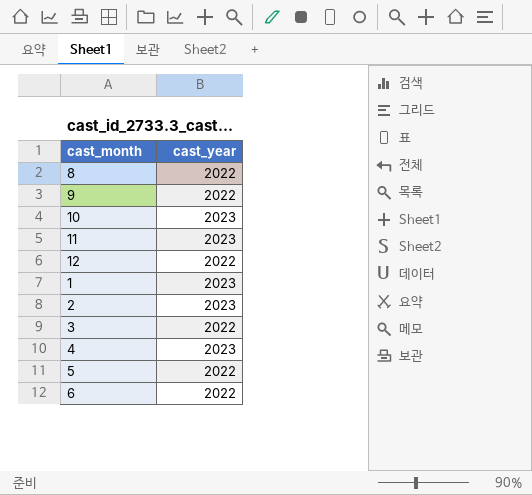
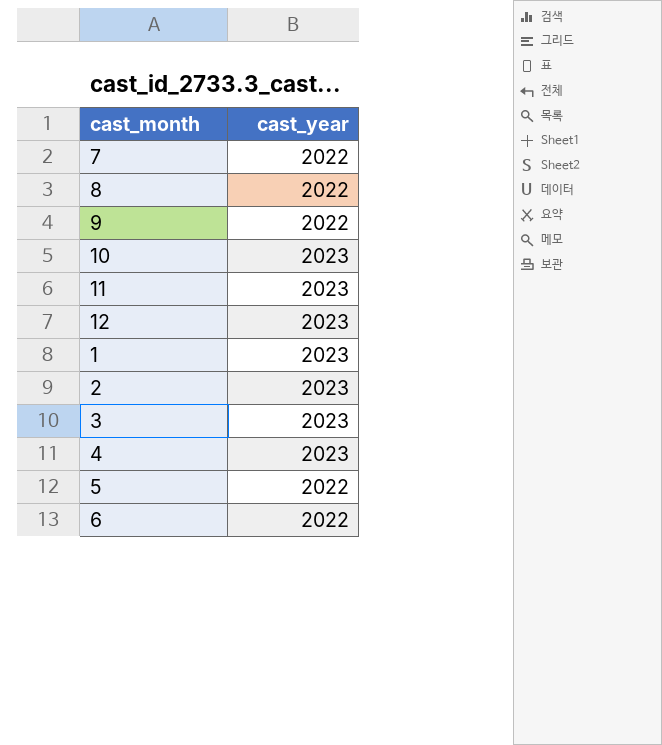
row 7: none -> 2022
12 | cast_year: 2022 -> 2023
3 | cast_year: 2022 -> 2023

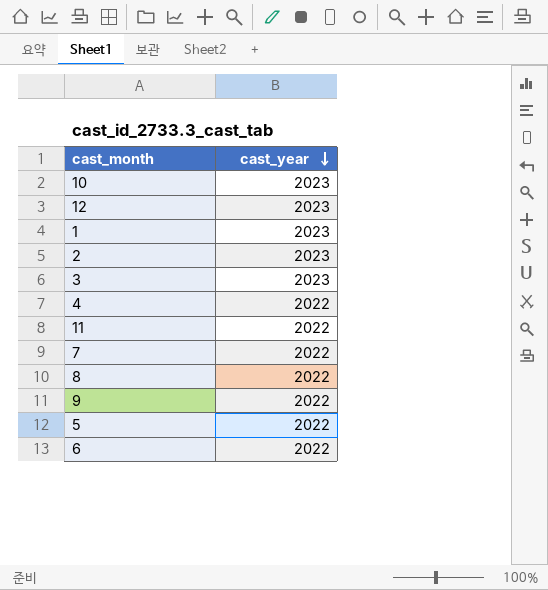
row order: none -> cast_year descending
4 | cast_year: 2023 -> 2022
11 | cast_year: 2023 -> 2022

